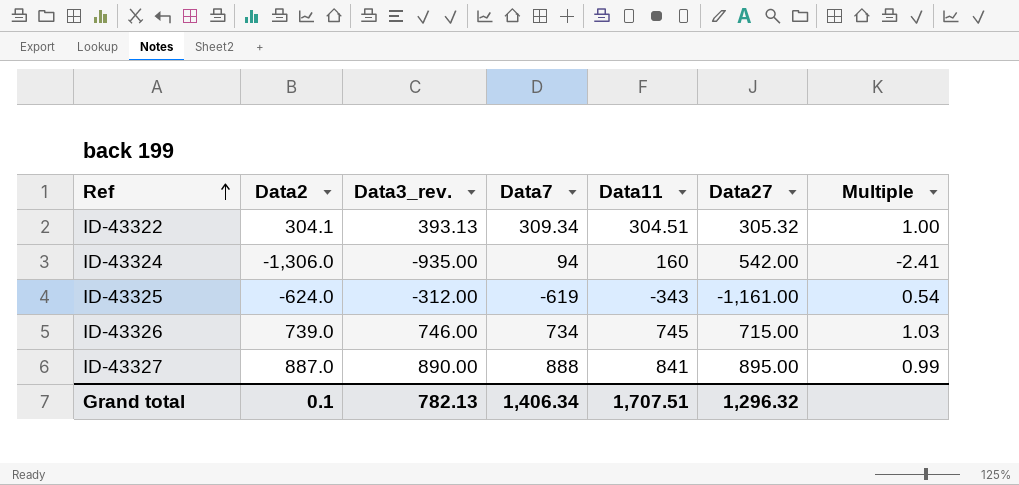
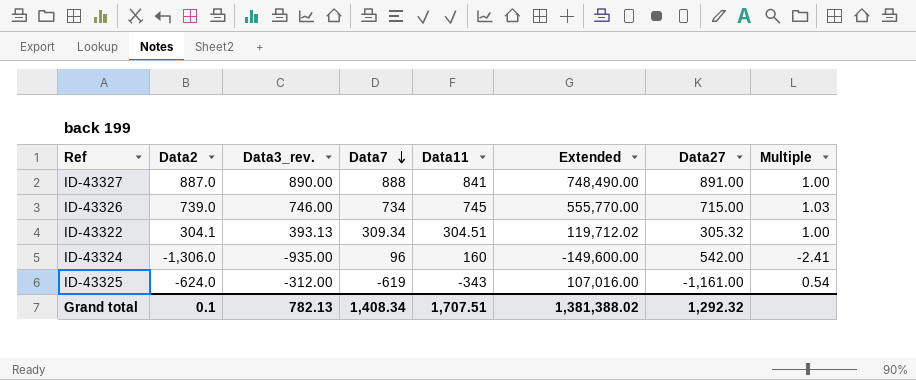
row order: Ref ascending -> Data7 descending
column Extended | formula: none -> [Data3_rev.] * [Data11]
ID-43327 | Data27: 895.00 -> 891.00
ID-43327 | Multiple: 0.99 -> 1.00
ID-43324 | Data7: 94 -> 96
Grand total | Data7: 1,406.34 -> 1,408.34
Grand total | Data27: 1,296.32 -> 1,292.32

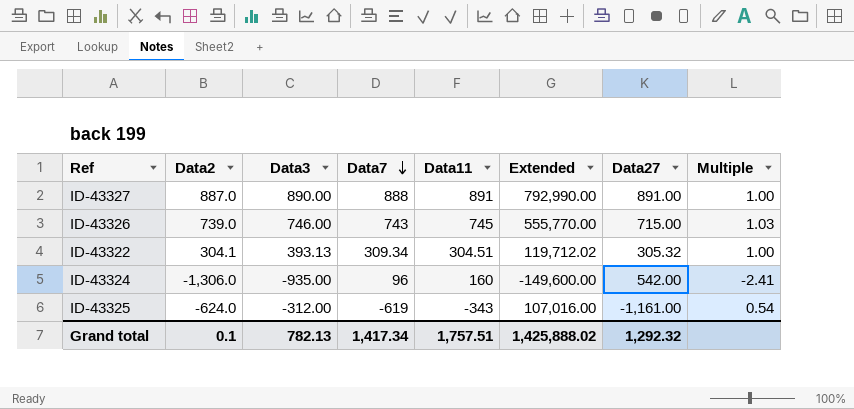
column name: Data3_rev. -> Data3
ID-43327 | Data11: 841 -> 891
ID-43327 | Extended: 748,490.00 -> 792,990.00
ID-43326 | Data7: 734 -> 743
Grand total | Data7: 1,408.34 -> 1,417.34
Grand total | Data11: 1,707.51 -> 1,757.51
Grand total | Extended: 1,381,388.02 -> 1,425,888.02

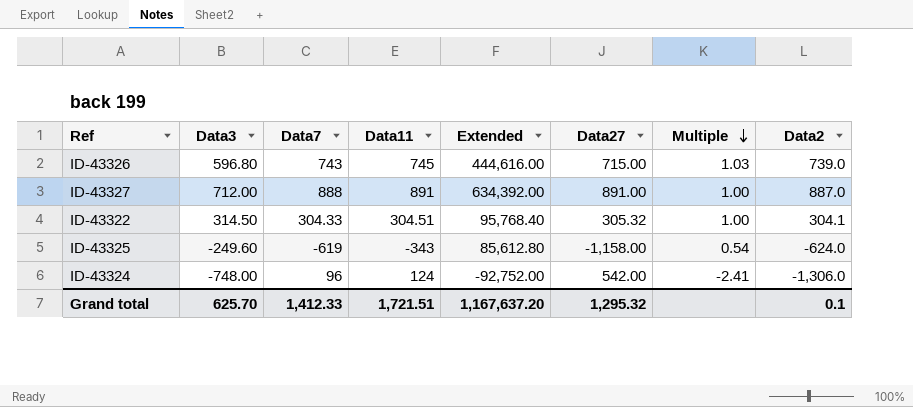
row order: Data7 descending -> Multiple descending
column Data2 | position: 2 -> 8
ID-43326 | Data3: 746.00 -> 596.80
ID-43326 | Extended: 555,770.00 -> 444,616.00
ID-43327 | Data3: 890.00 -> 712.00
ID-43327 | Extended: 792,990.00 -> 634,392.00
ID-43322 | Data3: 393.13 -> 314.50
ID-43322 | Data7: 309.34 -> 304.33
ID-43322 | Extended: 119,712.02 -> 95,768.40
ID-43325 | Data3: -312.00 -> -249.60
ID-43325 | Extended: 107,016.00 -> 85,612.80
ID-43325 | Data27: -1,161.00 -> -1,158.00
ID-43324 | Data3: -935.00 -> -748.00
ID-43324 | Data11: 160 -> 124
ID-43324 | Extended: -149,600.00 -> -92,752.00
Grand total | Data3: 782.13 -> 625.70
Grand total | Data7: 1,417.34 -> 1,412.33
Grand total | Data11: 1,757.51 -> 1,721.51
Grand total | Extended: 1,425,888.02 -> 1,167,637.20
Grand total | Data27: 1,292.32 -> 1,295.32

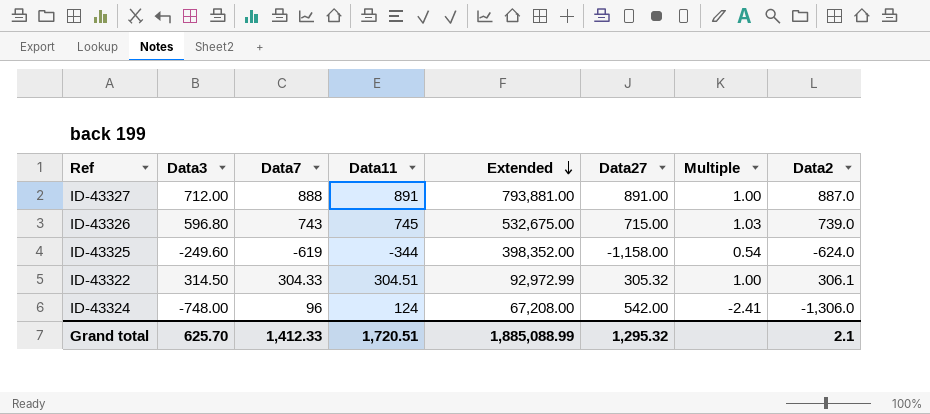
row order: Multiple descending -> Extended descending
column Extended | formula: [Data3] * [Data11] -> [Data11] * [Data27]
ID-43325 | Data11: -343 -> -344
ID-43322 | Data2: 304.1 -> 306.1
Grand total | Data11: 1,721.51 -> 1,720.51
Grand total | Extended: 1,167,637.20 -> 1,885,088.99
Grand total | Data2: 0.1 -> 2.1

